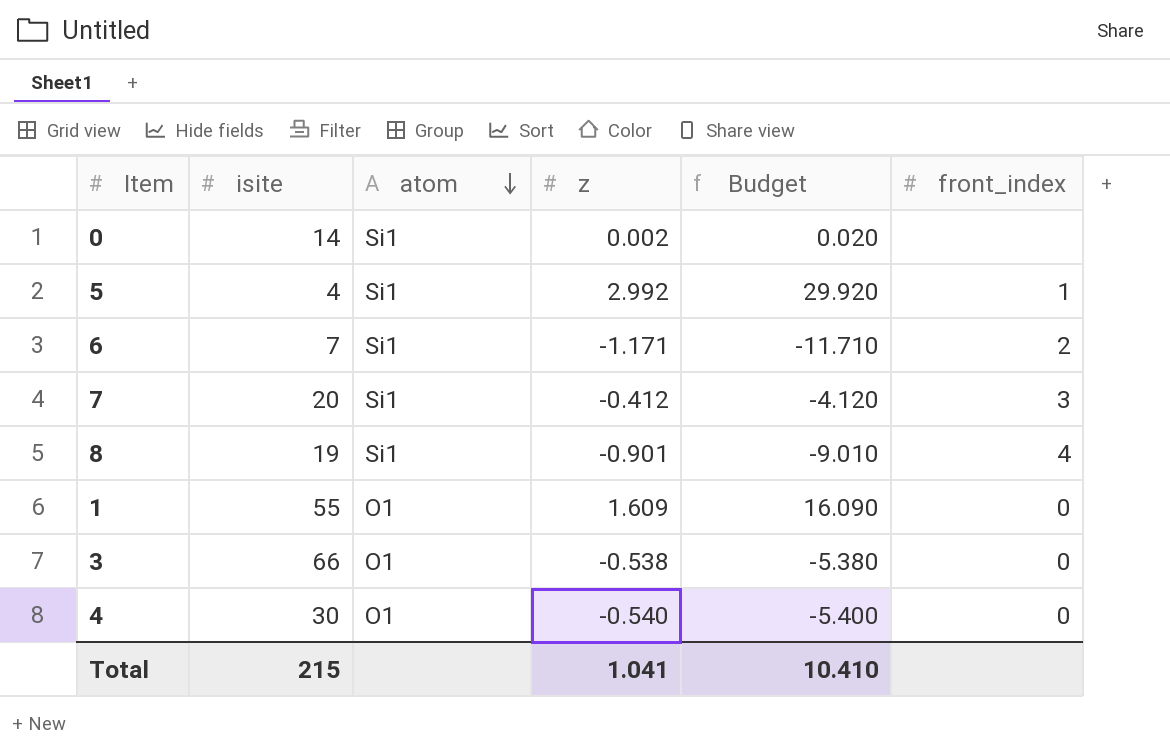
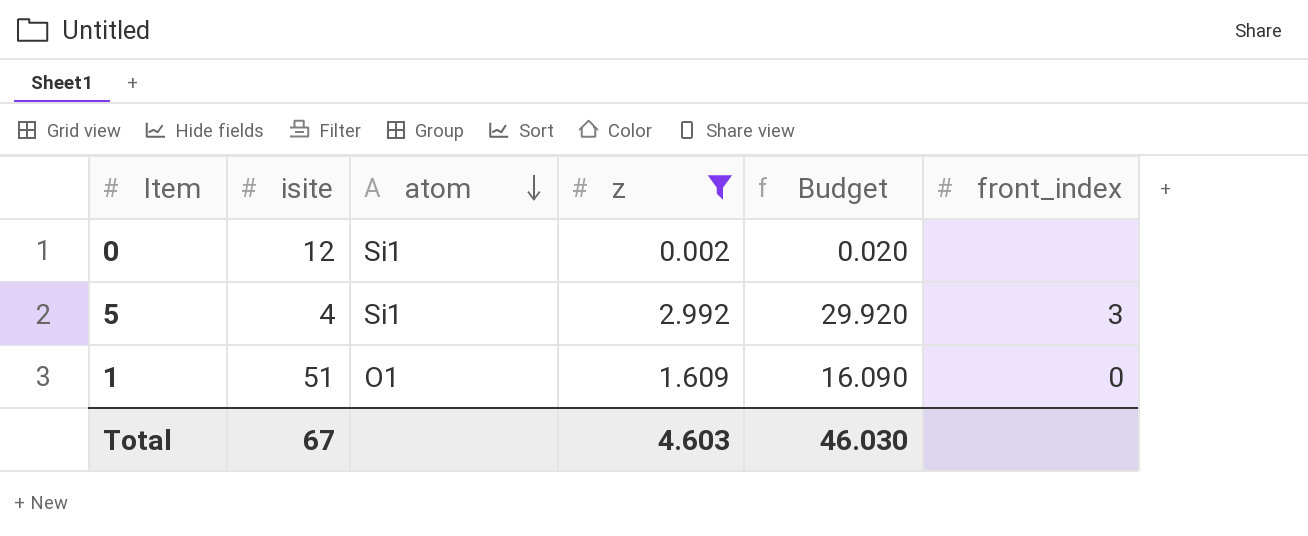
filter: none -> z >= 0.002
0 | isite: 14 -> 12
5 | front_index: 1 -> 3
1 | isite: 55 -> 51
Total | isite: 215 -> 67
Total | z: 1.041 -> 4.603
Total | Budget: 10.410 -> 46.030

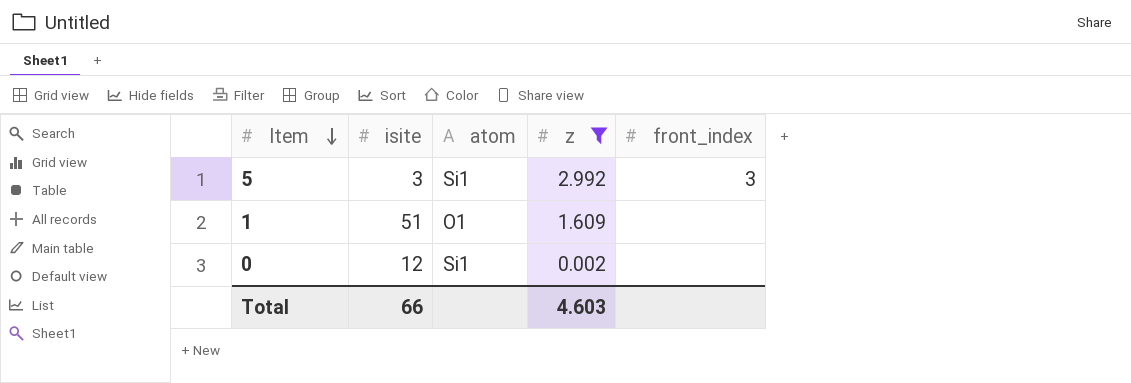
row order: atom descending -> Item descending
column Budget | formula: [z] * 10 -> none
5 | isite: 4 -> 3
1 | front_index: 0 -> none
Total | isite: 67 -> 66

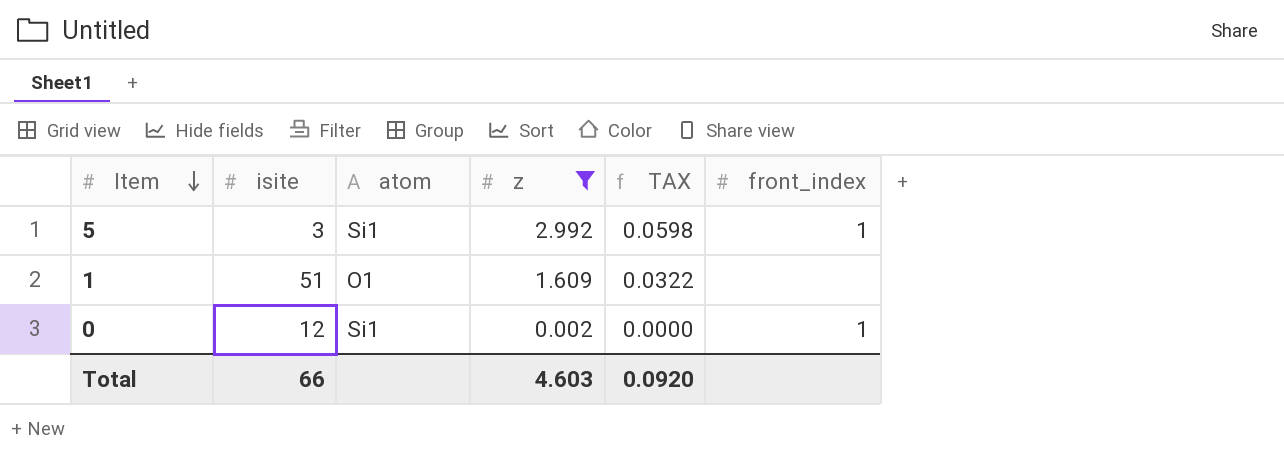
column TAX | formula: none -> [z] * 0.02
5 | front_index: 3 -> 1
0 | front_index: none -> 1

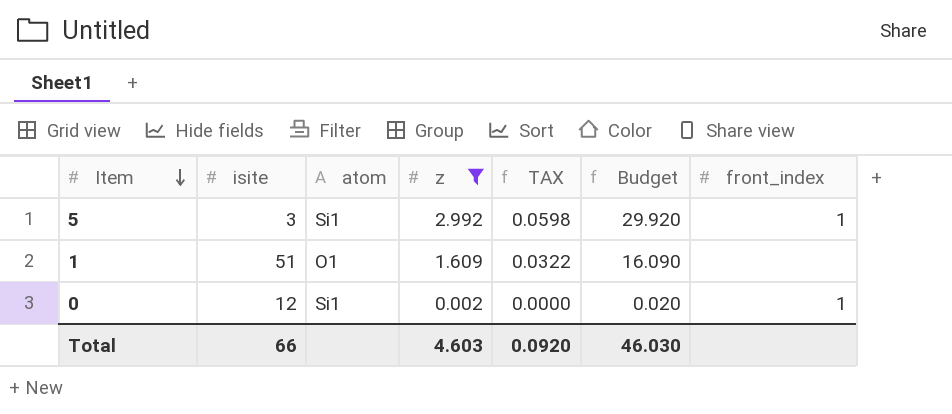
column Budget | formula: none -> [z] * 10

